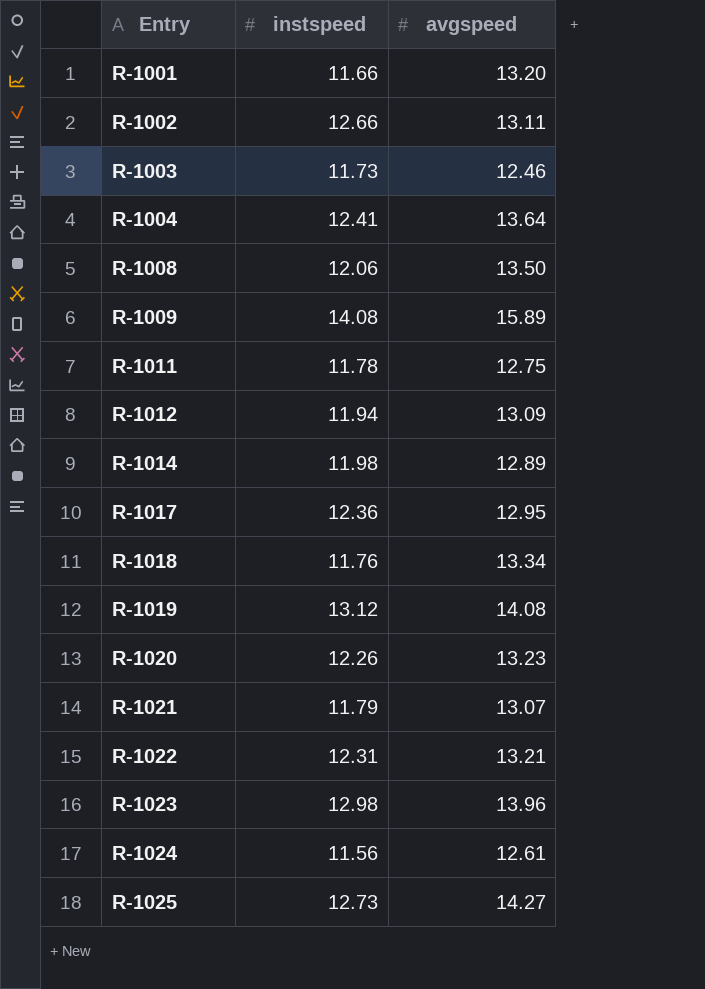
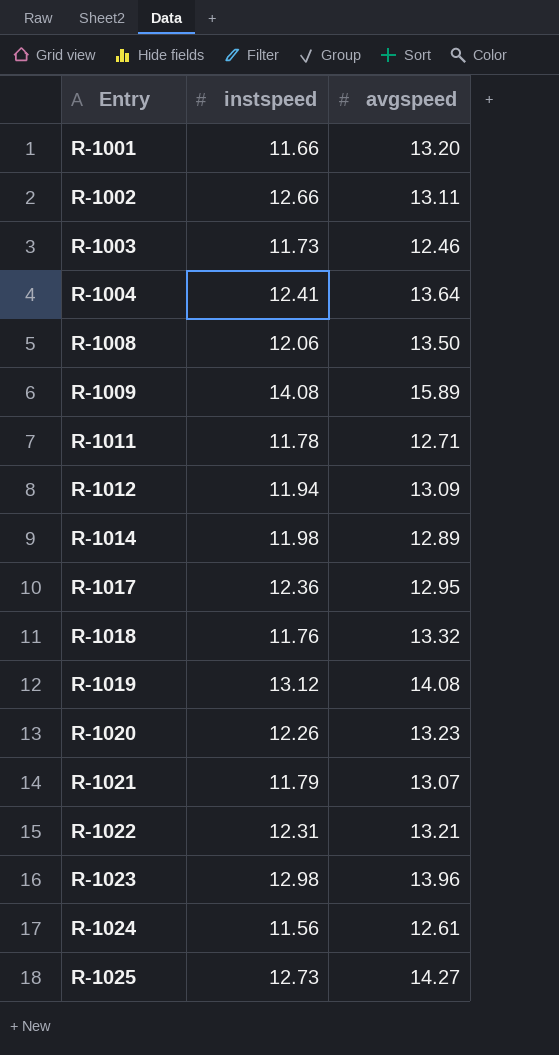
R-1011 | avgspeed: 12.75 -> 12.71
R-1018 | avgspeed: 13.34 -> 13.32

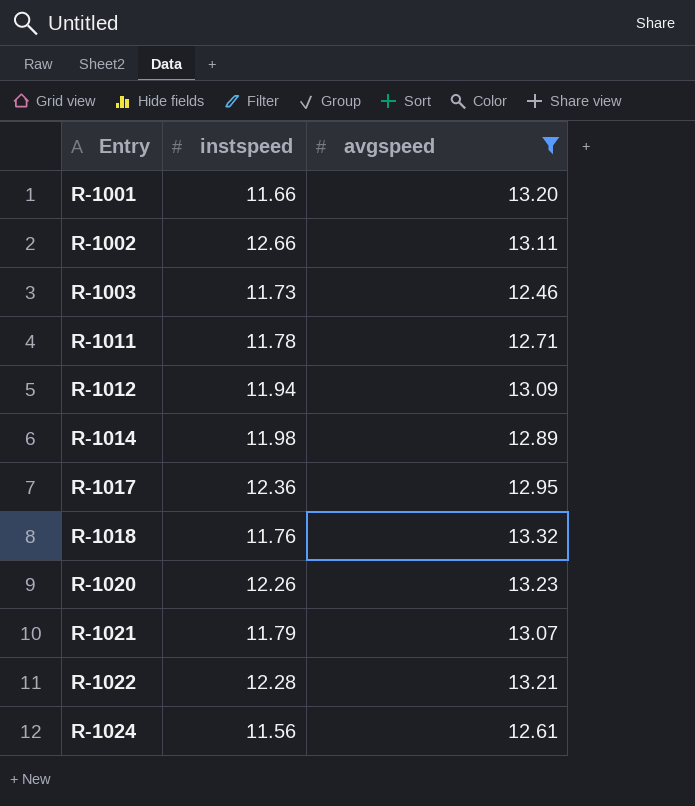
filter: none -> avgspeed <= 13.32
R-1022 | instspeed: 12.31 -> 12.28

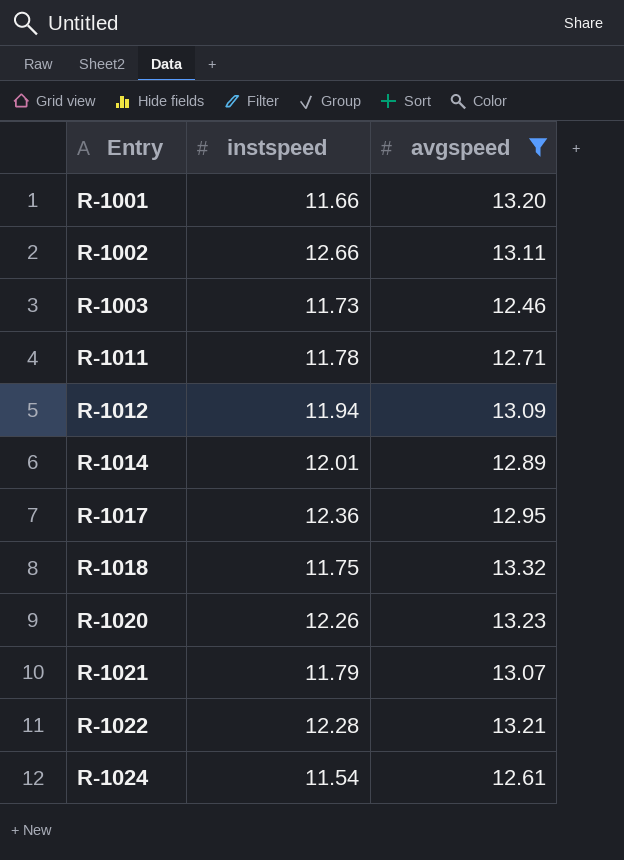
R-1014 | instspeed: 11.98 -> 12.01
R-1018 | instspeed: 11.76 -> 11.75
R-1024 | instspeed: 11.56 -> 11.54

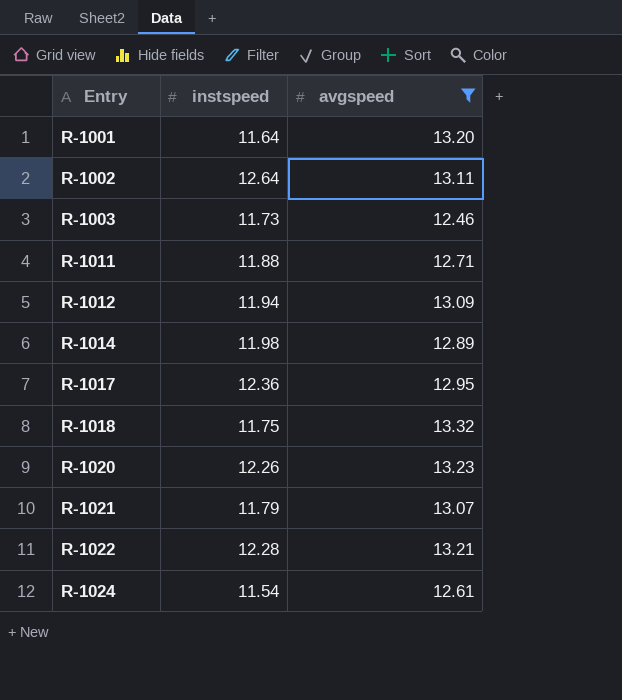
R-1001 | instspeed: 11.66 -> 11.64
R-1002 | instspeed: 12.66 -> 12.64
R-1011 | instspeed: 11.78 -> 11.88
R-1014 | instspeed: 12.01 -> 11.98

